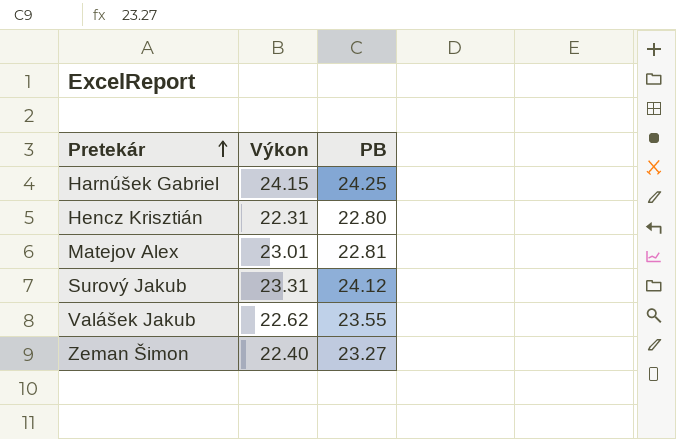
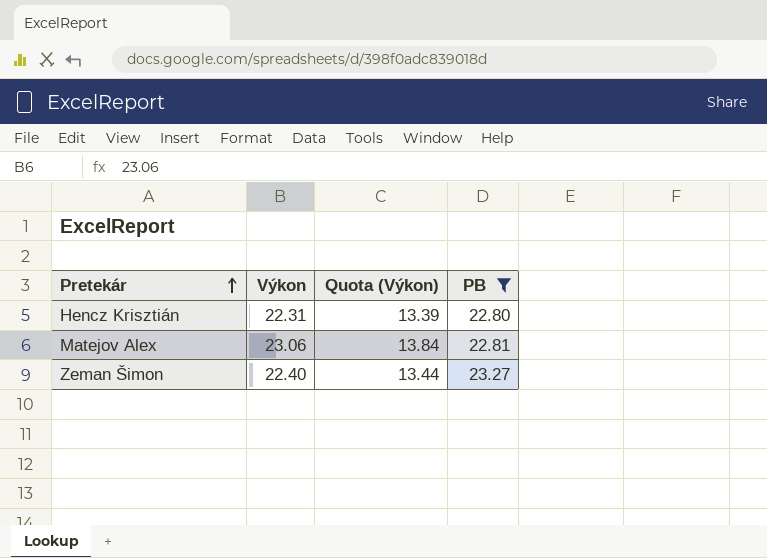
filter: none -> PB <= 23.27
column Quota (Výkon) | formula: none -> [Výkon] * 0.6
Matejov Alex | Výkon: 23.01 -> 23.06

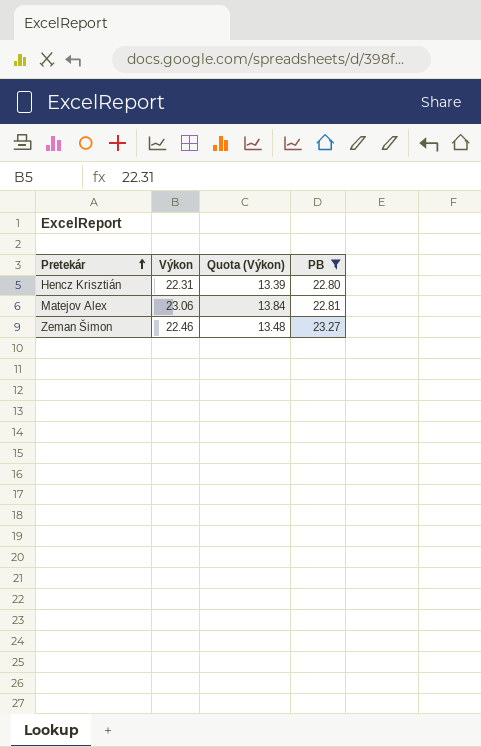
Zeman Šimon | Výkon: 22.40 -> 22.46
Zeman Šimon | Quota (Výkon): 13.44 -> 13.48

